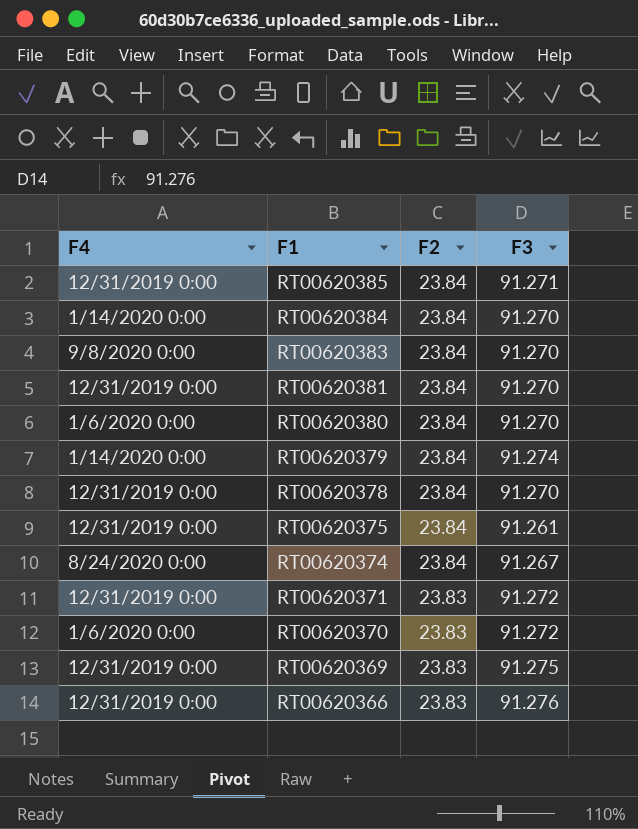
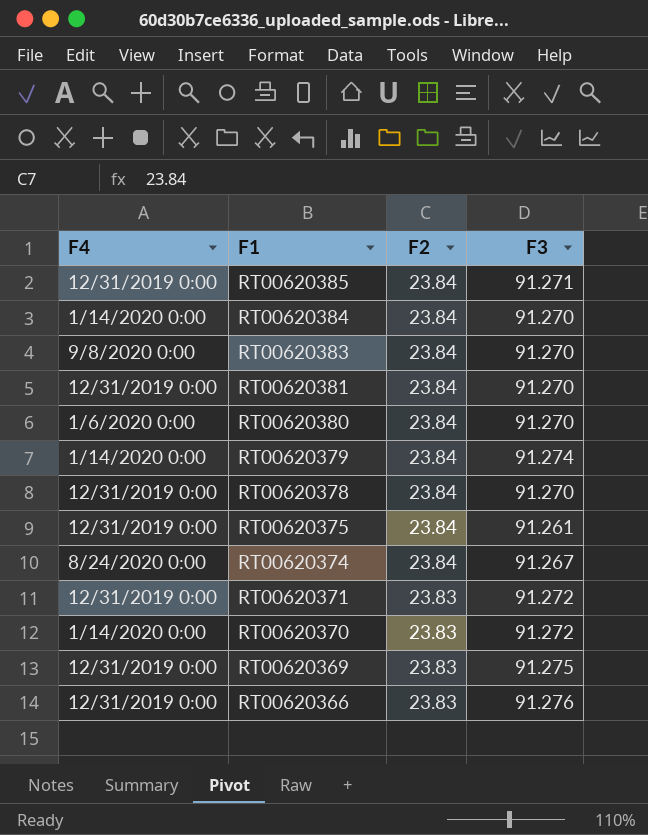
RT00620370 | F4: 1/6/2020 0:00 -> 1/14/2020 0:00

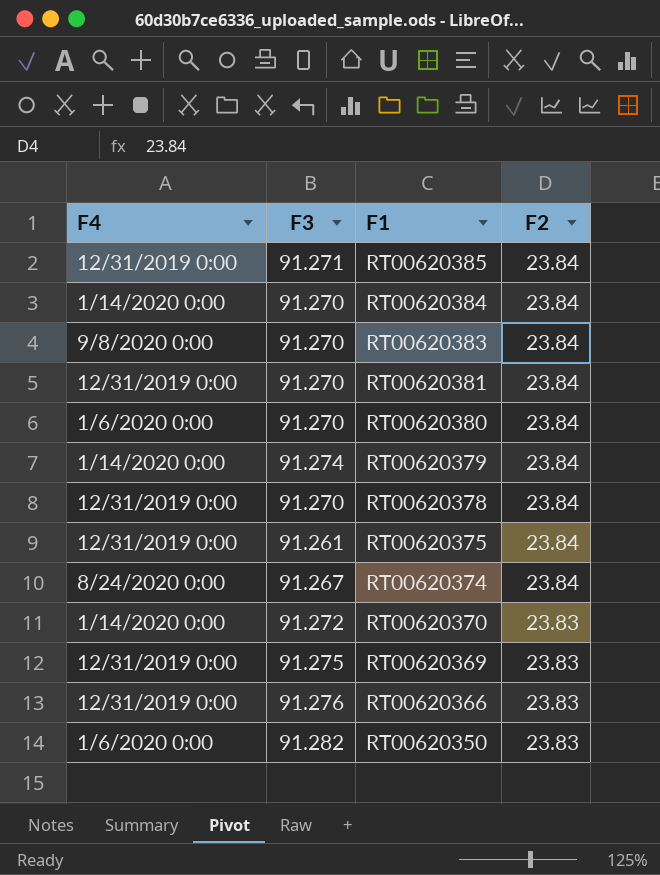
column F3 | position: 4 -> 2
row RT00620371: 12/31/2019 0:00 | 23.83 | 91.272 -> none
row RT00620350: none -> 1/6/2020 0:00 | 91.282 | 23.83

